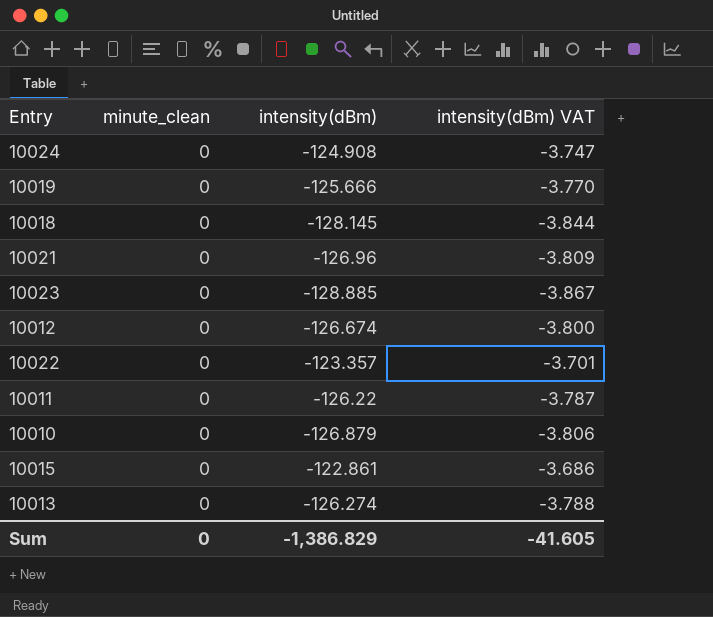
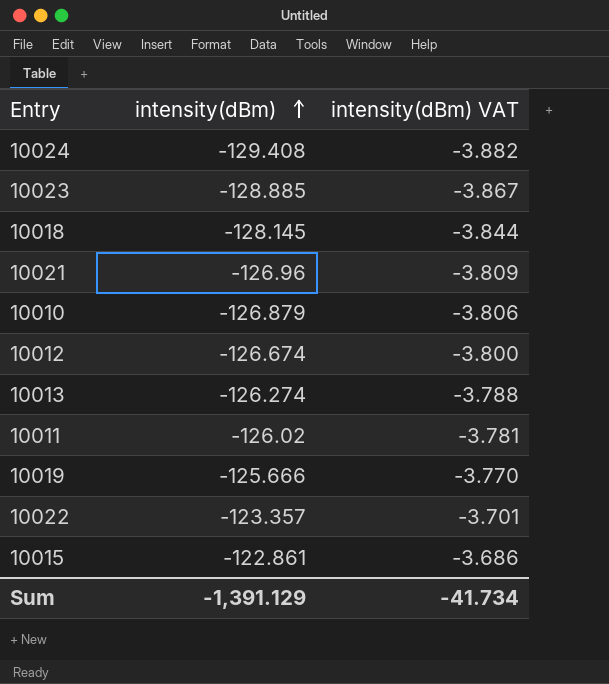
row order: none -> intensity(dBm) ascending
column minute_clean | position: 2 -> none
10024 | intensity(dBm): -124.908 -> -129.408
10024 | intensity(dBm) VAT: -3.747 -> -3.882
10011 | intensity(dBm): -126.22 -> -126.02
10011 | intensity(dBm) VAT: -3.787 -> -3.781
Sum | intensity(dBm): -1,386.829 -> -1,391.129
Sum | intensity(dBm) VAT: -41.605 -> -41.734

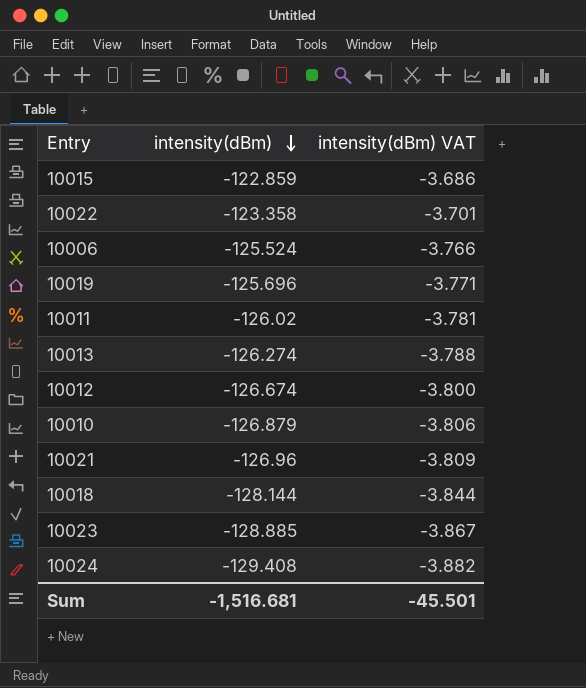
row order: intensity(dBm) ascending -> intensity(dBm) descending
10015 | intensity(dBm): -122.861 -> -122.859
10022 | intensity(dBm): -123.357 -> -123.358
row 10006: none -> -125.524 | -3.766
10019 | intensity(dBm): -125.666 -> -125.696
10019 | intensity(dBm) VAT: -3.770 -> -3.771
10018 | intensity(dBm): -128.145 -> -128.144
Sum | intensity(dBm): -1,391.129 -> -1,516.681
Sum | intensity(dBm) VAT: -41.734 -> -45.501

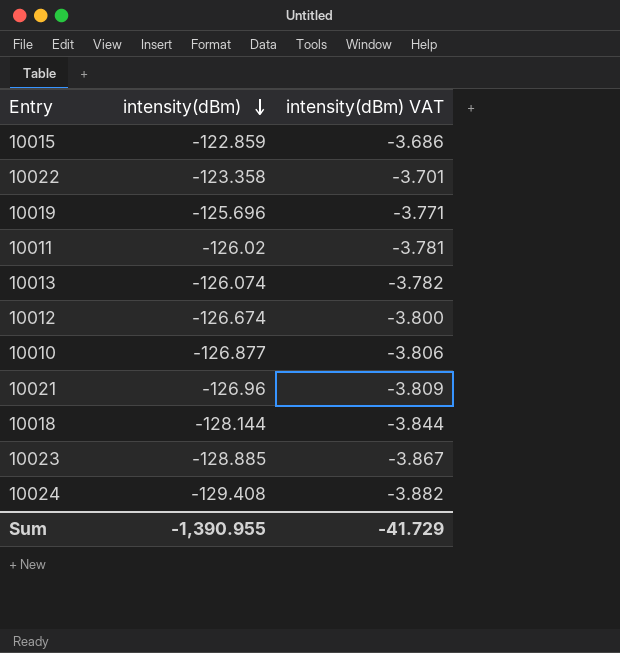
row 10006: -125.524 | -3.766 -> none
10013 | intensity(dBm): -126.274 -> -126.074
10013 | intensity(dBm) VAT: -3.788 -> -3.782
10010 | intensity(dBm): -126.879 -> -126.877
Sum | intensity(dBm): -1,516.681 -> -1,390.955
Sum | intensity(dBm) VAT: -45.501 -> -41.729

